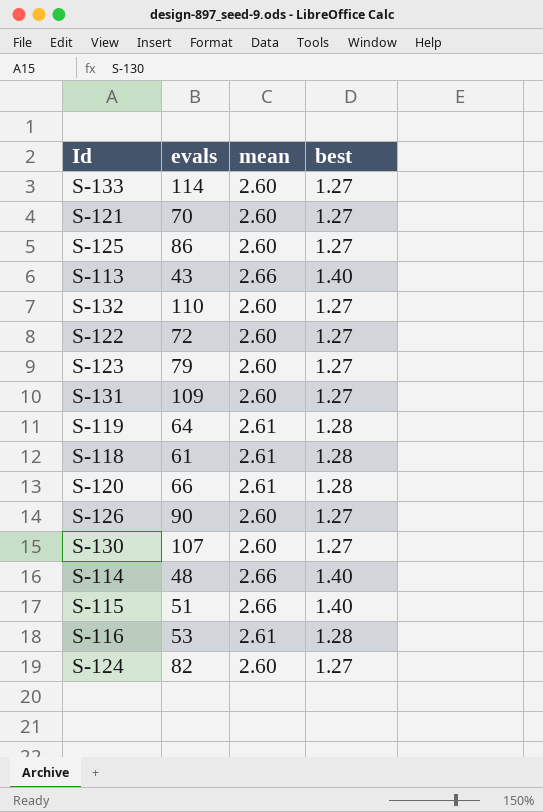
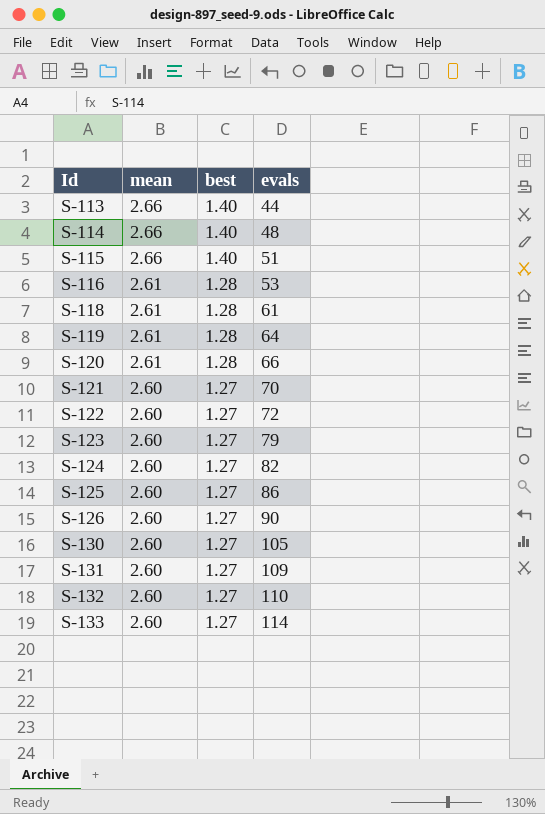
row order: none -> Id ascending
column evals | position: 2 -> 4
S-113 | evals: 43 -> 44
S-130 | evals: 107 -> 105

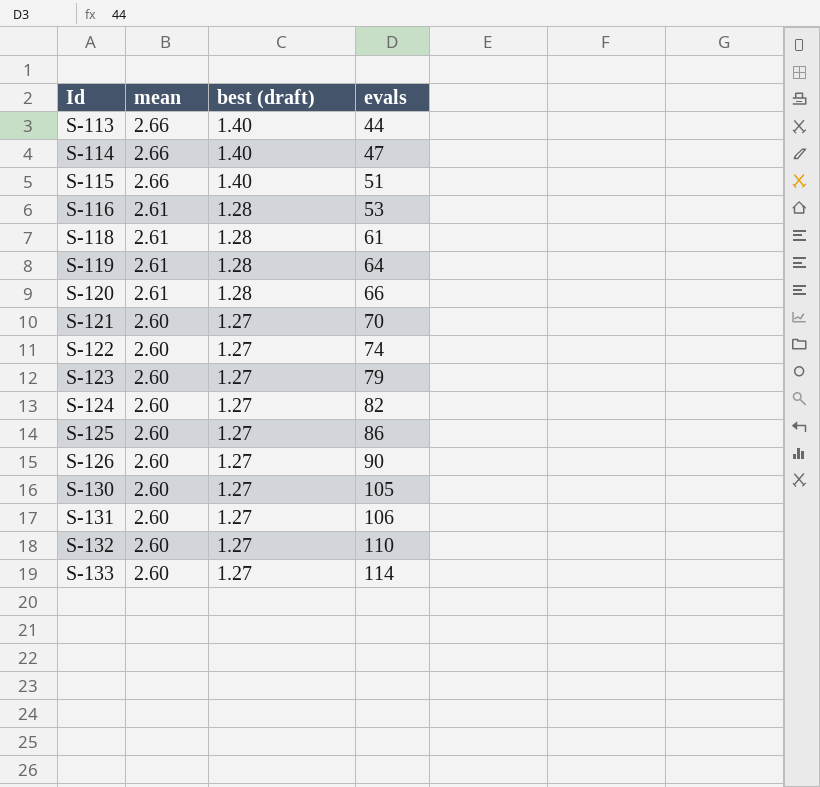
column name: best -> best (draft)
S-114 | evals: 48 -> 47
S-122 | evals: 72 -> 74
S-131 | evals: 109 -> 106

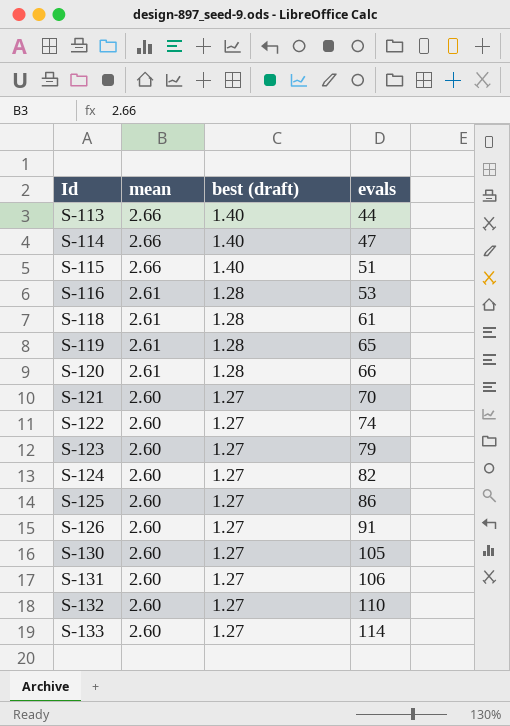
S-119 | evals: 64 -> 65
S-126 | evals: 90 -> 91

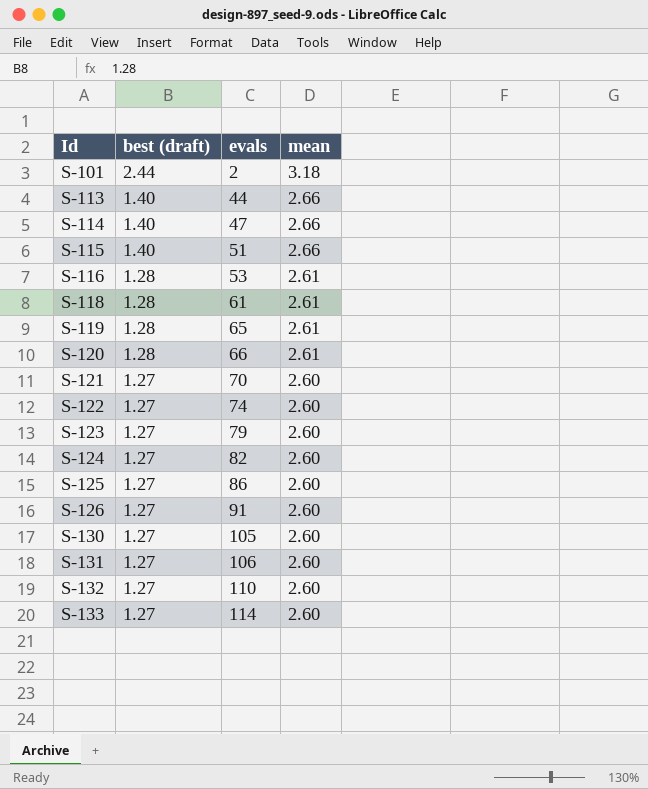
column mean | position: 2 -> 4
row S-101: none -> 2.44 | 2 | 3.18

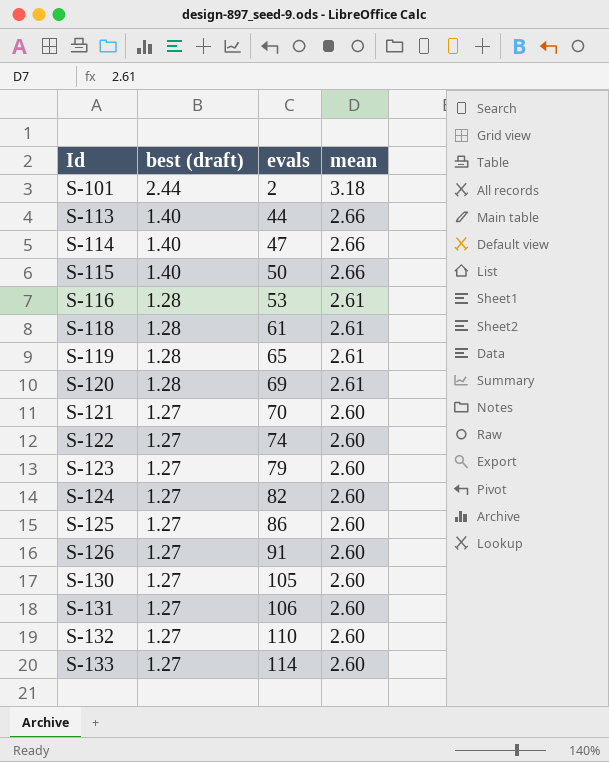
S-115 | evals: 51 -> 50
S-120 | evals: 66 -> 69

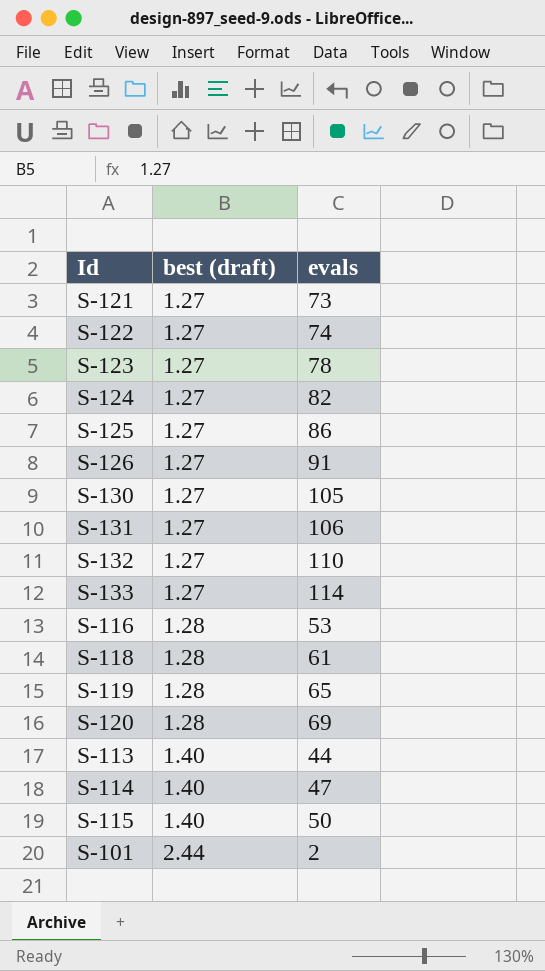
row order: Id ascending -> best (draft) ascending
column mean | position: 4 -> none
S-121 | evals: 70 -> 73
S-123 | evals: 79 -> 78

